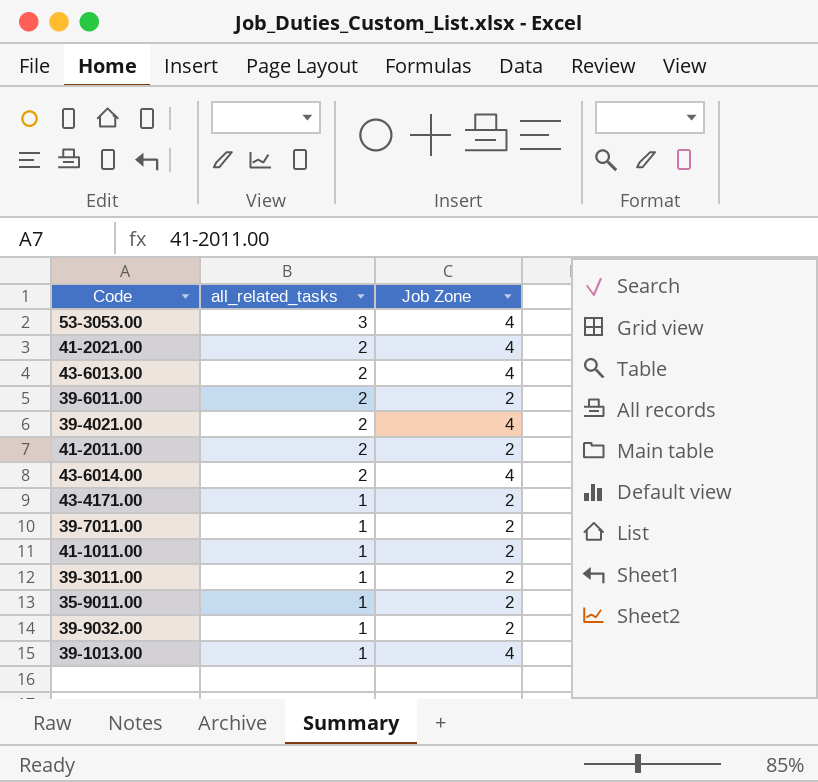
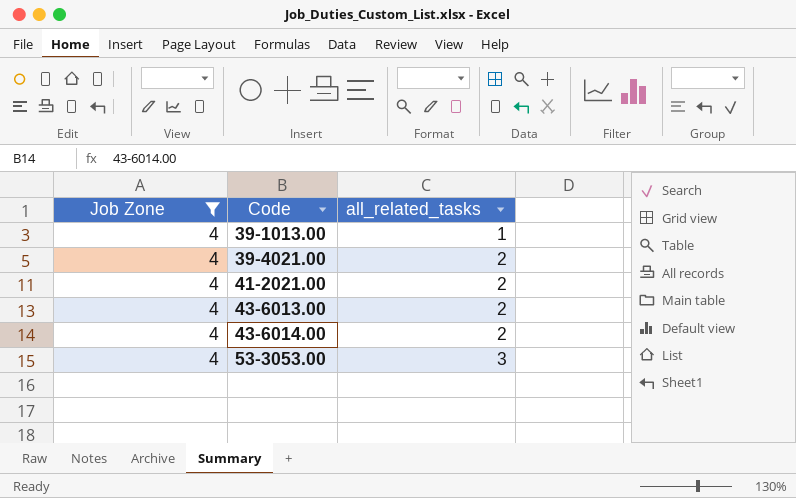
filter: none -> Job Zone = 4
row order: all_related_tasks descending -> Code ascending
column Job Zone | position: 3 -> 1

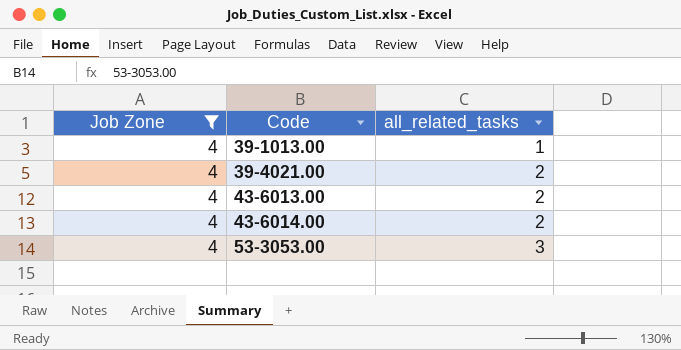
row 41-2021.00: 4 | 2 -> none

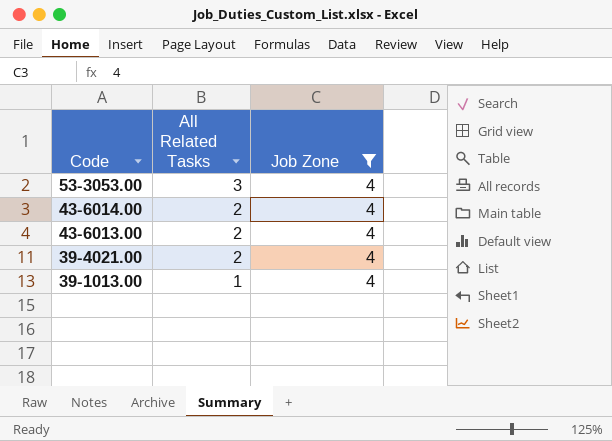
row order: Code ascending -> Code descending
column name: all_related_tasks -> All Related Tasks
column Job Zone | position: 1 -> 3

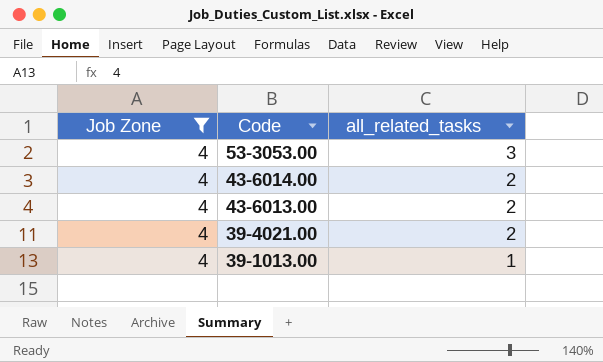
column Job Zone | position: 3 -> 1
column name: All Related Tasks -> all_related_tasks

